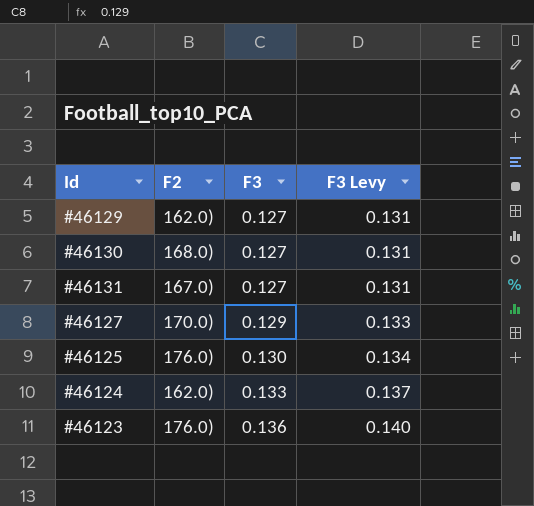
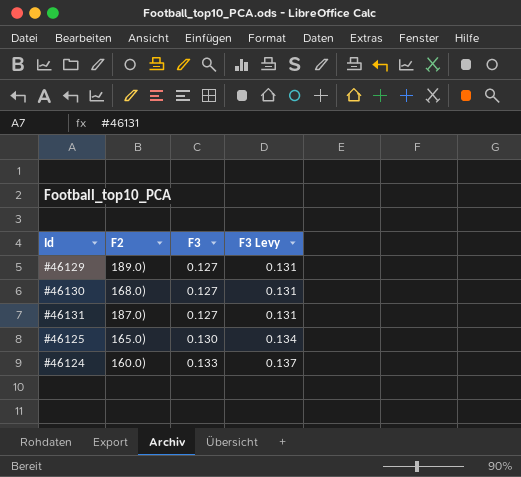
row #46127: 170.0) | 0.129 | 0.133 -> none
row #46123: 176.0) | 0.136 | 0.140 -> none
#46129 | F2: 162.0) -> 189.0)
#46131 | F2: 167.0) -> 187.0)
#46125 | F2: 176.0) -> 165.0)
#46124 | F2: 162.0) -> 160.0)

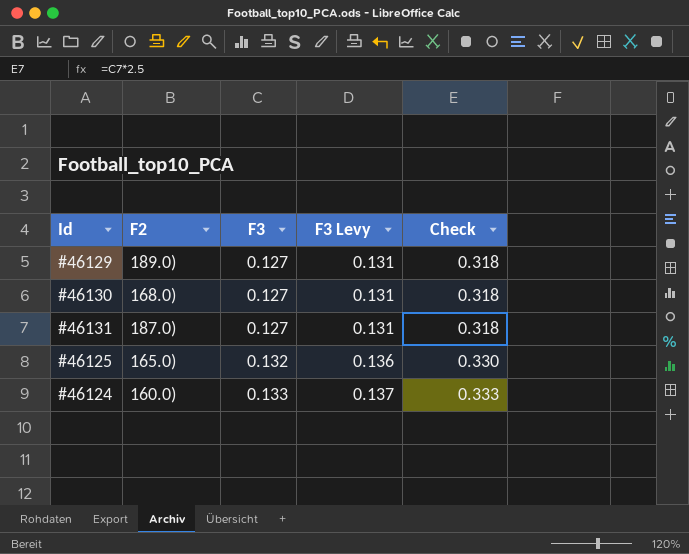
column Check | formula: none -> [F3] * 2.5
#46125 | F3: 0.130 -> 0.132
#46125 | F3 Levy: 0.134 -> 0.136

